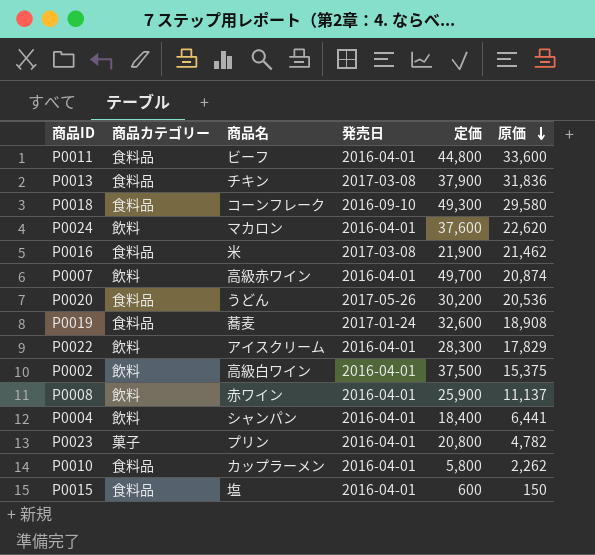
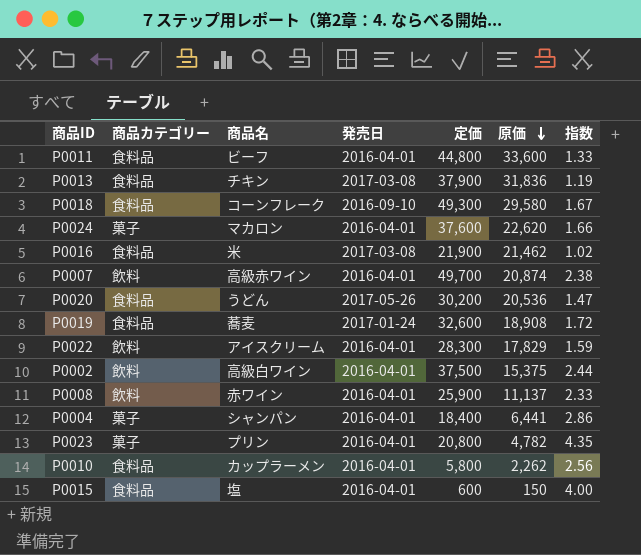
column 指数 | formula: none -> [定価] / [原価]
P0024 | 商品カテゴリー: 飲料 -> 菓子
P0004 | 商品カテゴリー: 飲料 -> 菓子

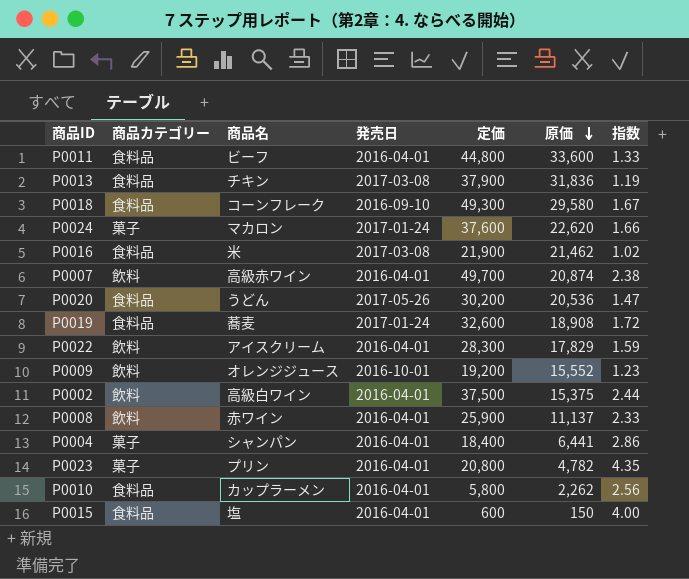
P0024 | 発売日: 2016-04-01 -> 2017-01-24
row P0009: none -> 飲料 | オレンジジュース | 2016-10-01 | 19,200 | 15,552 | 1.23

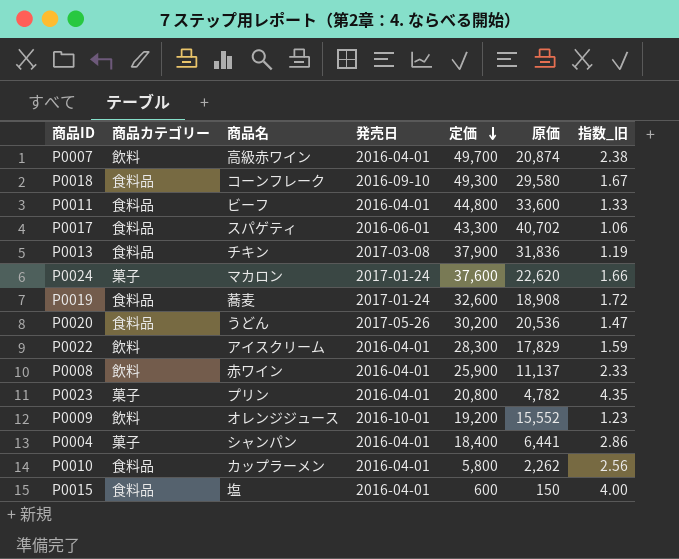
row order: 原価 descending -> 定価 descending
column name: 指数 -> 指数_旧
row P0016: 食料品 | 米 | 2017-03-08 | 21,900 | 21,462 | 1.02 -> none
row P0002: 飲料 | 高級白ワイン | 2016-04-01 | 37,500 | 15,375 | 2.44 -> none
row P0017: none -> 食料品 | スパゲティ | 2016-06-01 | 43,300 | 40,702 | 1.06

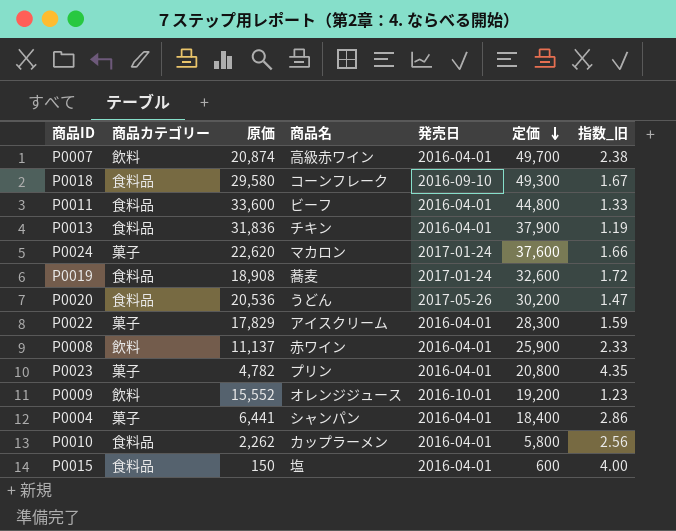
column 原価 | position: 6 -> 3
row P0017: 食料品 | スパゲティ | 2016-06-01 | 43,300 | 40,702 | 1.06 -> none
P0013 | 発売日: 2017-03-08 -> 2016-04-01
P0022 | 商品カテゴリー: 飲料 -> 菓子

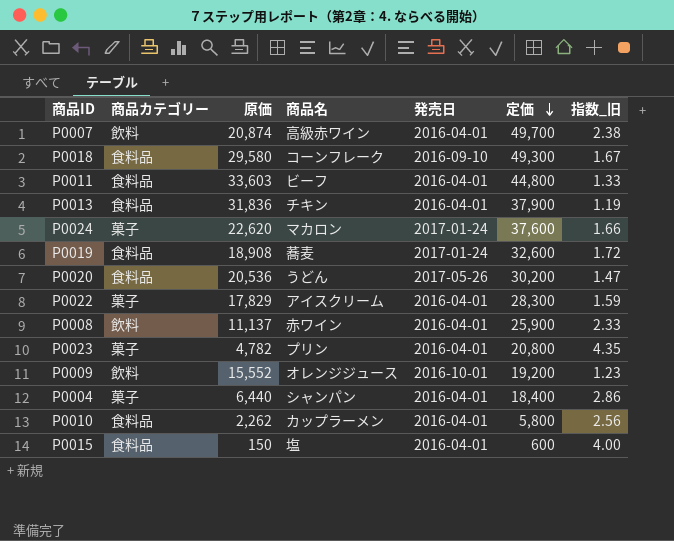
P0011 | 原価: 33,600 -> 33,603
P0004 | 原価: 6,441 -> 6,440

